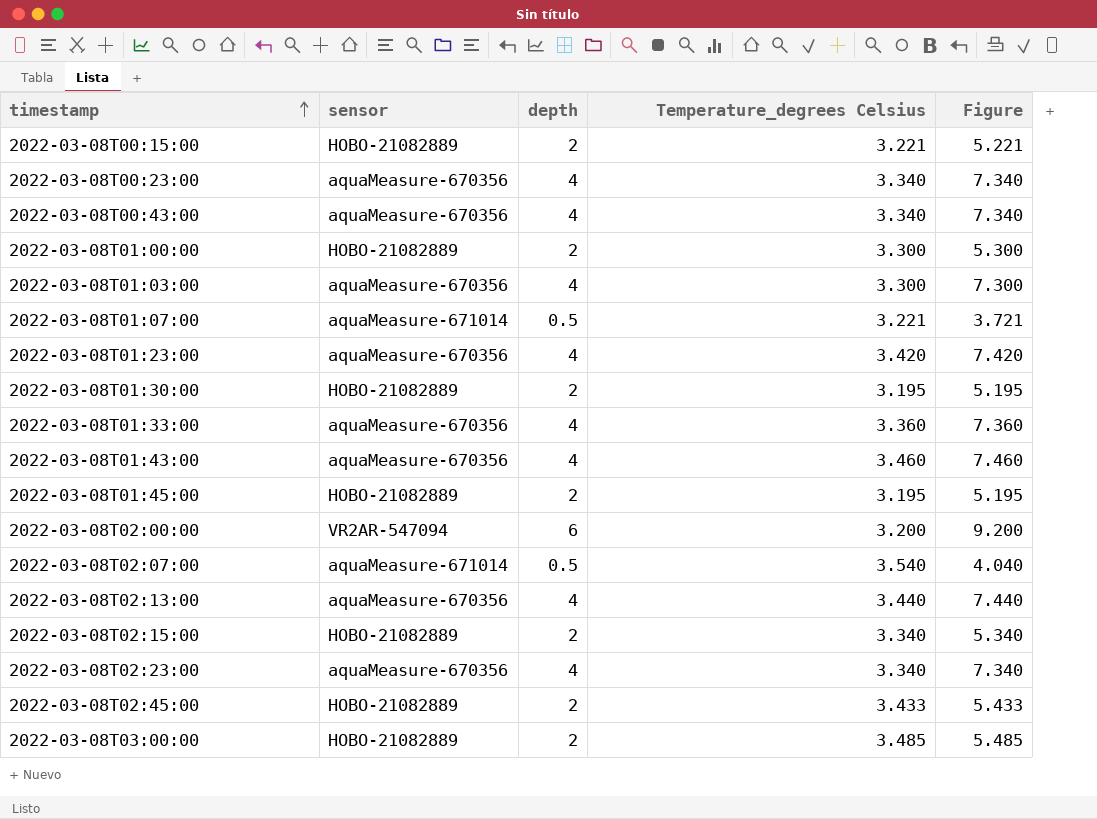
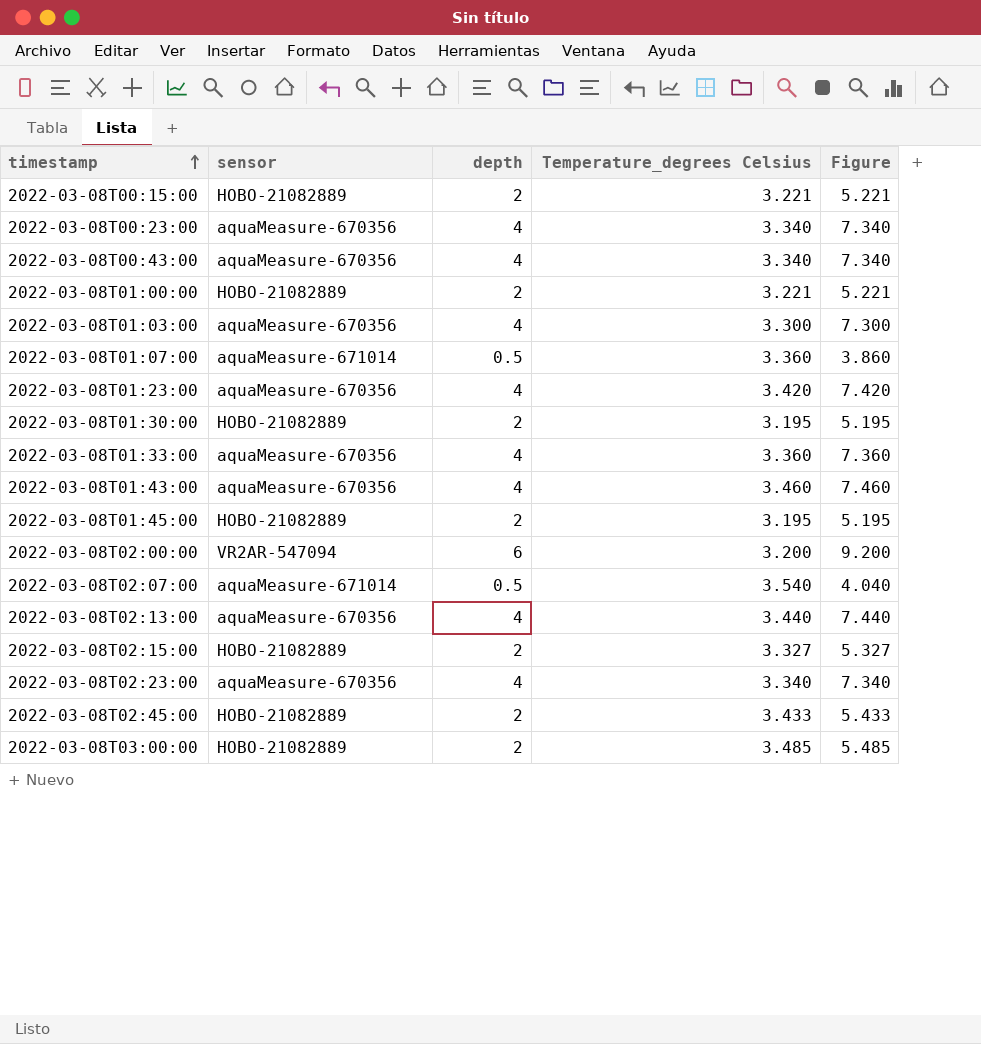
2022-03-08T01:00:00 | Temperature_degrees Celsius: 3.300 -> 3.221
2022-03-08T01:00:00 | Figure: 5.300 -> 5.221
2022-03-08T01:07:00 | Temperature_degrees Celsius: 3.221 -> 3.360
2022-03-08T01:07:00 | Figure: 3.721 -> 3.860
2022-03-08T02:15:00 | Temperature_degrees Celsius: 3.340 -> 3.327
2022-03-08T02:15:00 | Figure: 5.340 -> 5.327

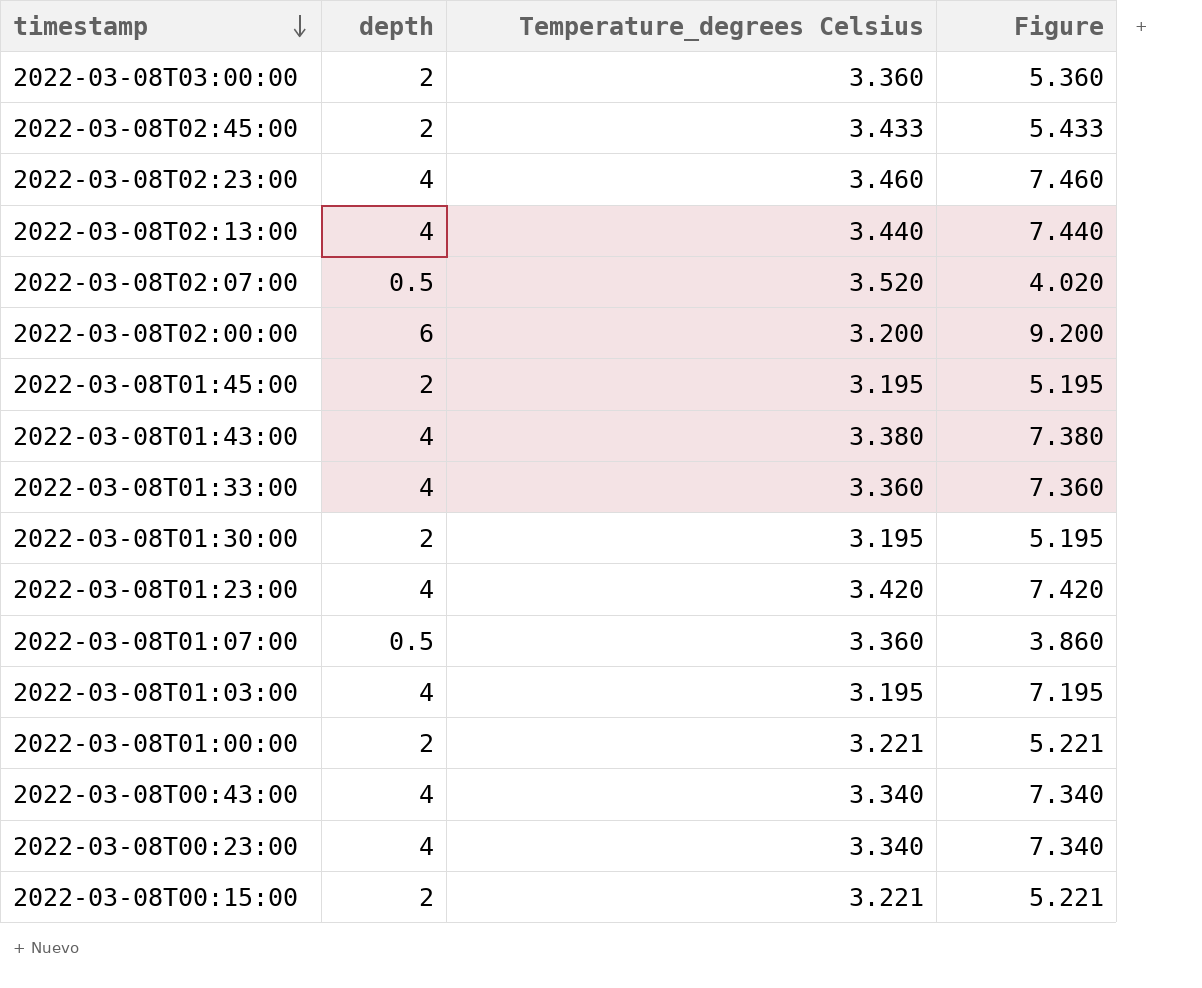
row order: timestamp ascending -> timestamp descending
column sensor | position: 2 -> none
row 2022-03-08T02:15:00: HOBO-21082889 | 2 | 3.327 | 5.327 -> none
2022-03-08T03:00:00 | Temperature_degrees Celsius: 3.485 -> 3.360
2022-03-08T03:00:00 | Figure: 5.485 -> 5.360
2022-03-08T02:23:00 | Temperature_degrees Celsius: 3.340 -> 3.460
2022-03-08T02:23:00 | Figure: 7.340 -> 7.460
2022-03-08T02:07:00 | Temperature_degrees Celsius: 3.540 -> 3.520
2022-03-08T02:07:00 | Figure: 4.040 -> 4.020
2022-03-08T01:43:00 | Temperature_degrees Celsius: 3.460 -> 3.380
2022-03-08T01:43:00 | Figure: 7.460 -> 7.380
2022-03-08T01:03:00 | Temperature_degrees Celsius: 3.300 -> 3.195
2022-03-08T01:03:00 | Figure: 7.300 -> 7.195

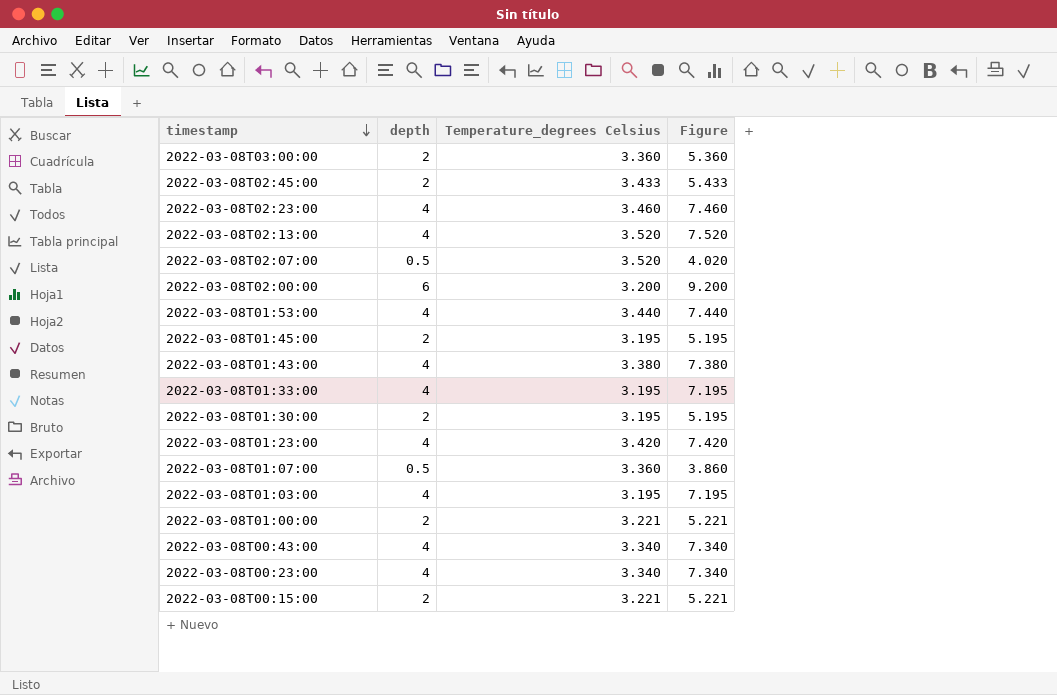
2022-03-08T02:13:00 | Temperature_degrees Celsius: 3.440 -> 3.520
2022-03-08T02:13:00 | Figure: 7.440 -> 7.520
row 2022-03-08T01:53:00: none -> 4 | 3.440 | 7.440
2022-03-08T01:33:00 | Temperature_degrees Celsius: 3.360 -> 3.195
2022-03-08T01:33:00 | Figure: 7.360 -> 7.195

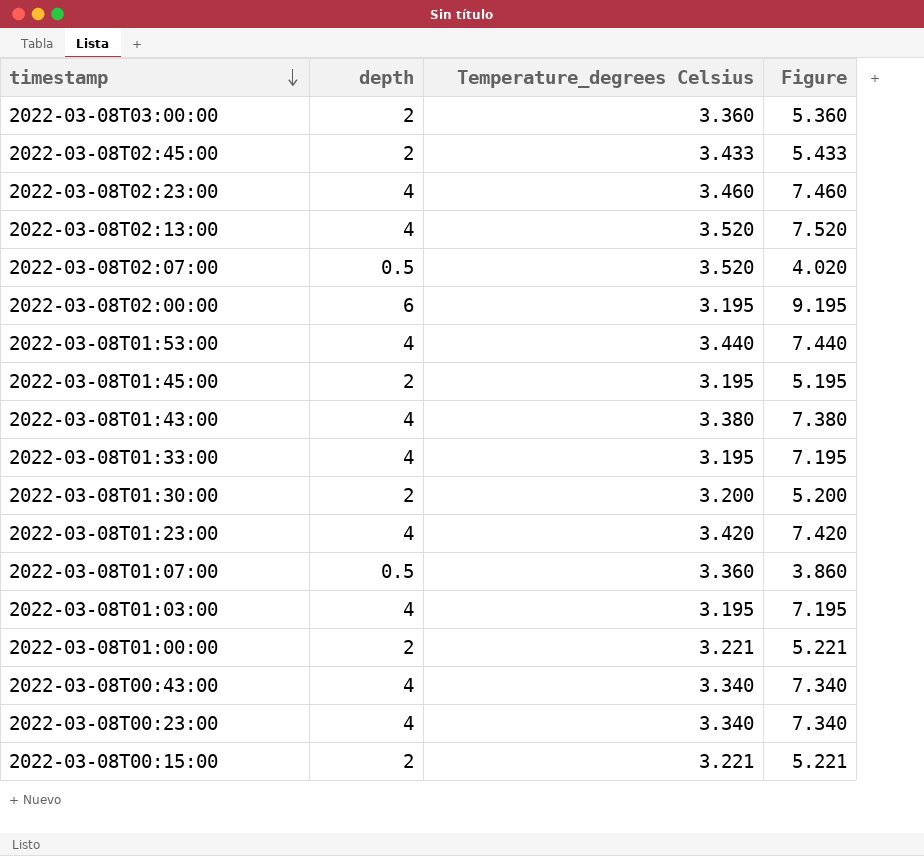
2022-03-08T02:00:00 | Temperature_degrees Celsius: 3.200 -> 3.195
2022-03-08T02:00:00 | Figure: 9.200 -> 9.195
2022-03-08T01:30:00 | Temperature_degrees Celsius: 3.195 -> 3.200
2022-03-08T01:30:00 | Figure: 5.195 -> 5.200

